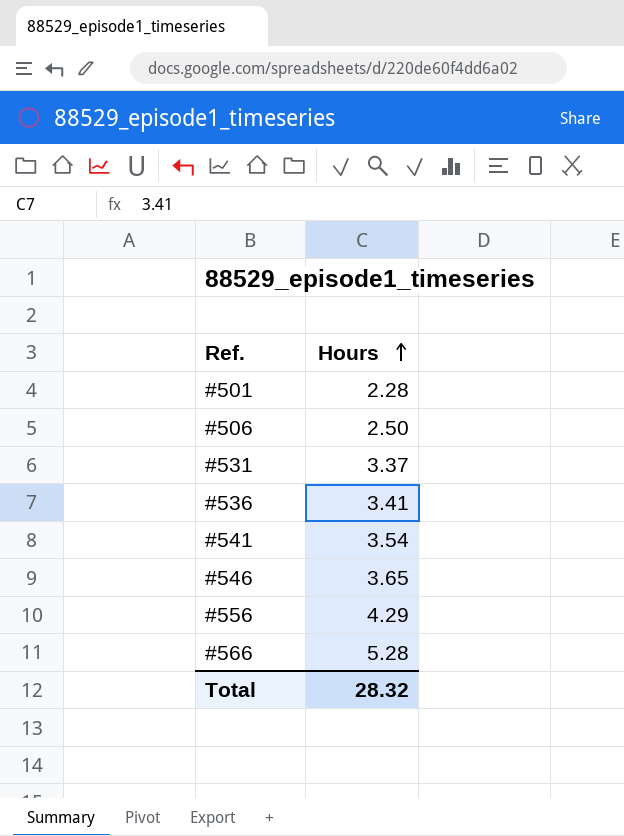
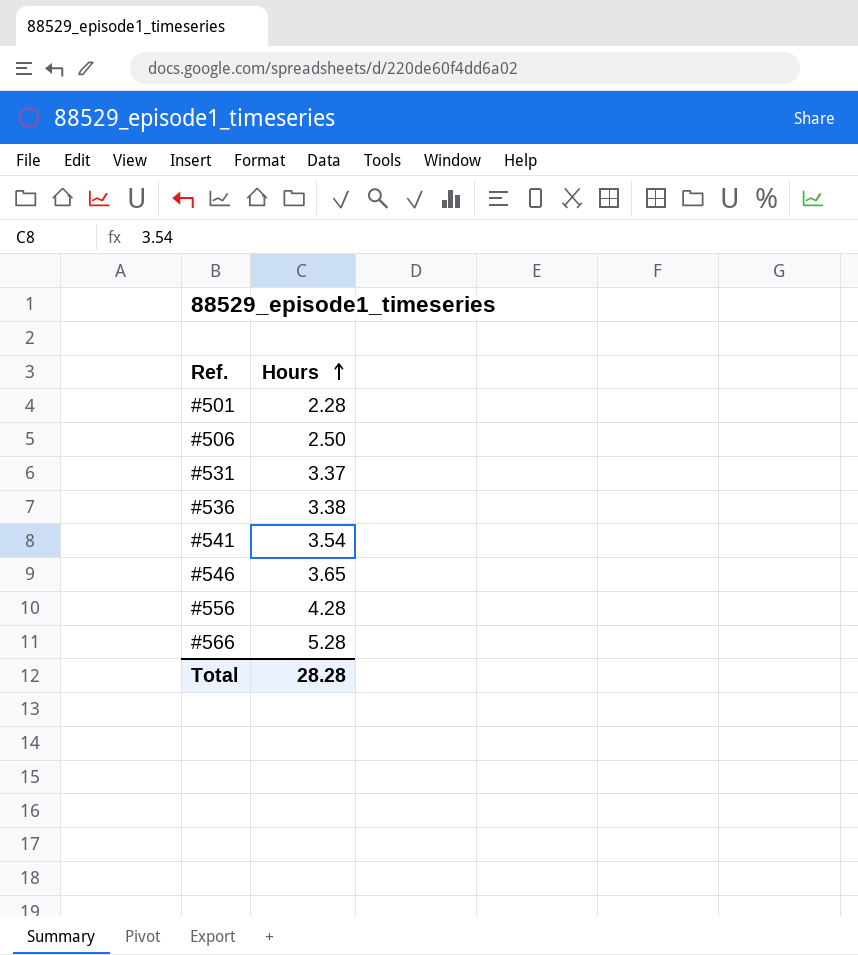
#536 | Hours: 3.41 -> 3.38
#556 | Hours: 4.29 -> 4.28
Total | Hours: 28.32 -> 28.28

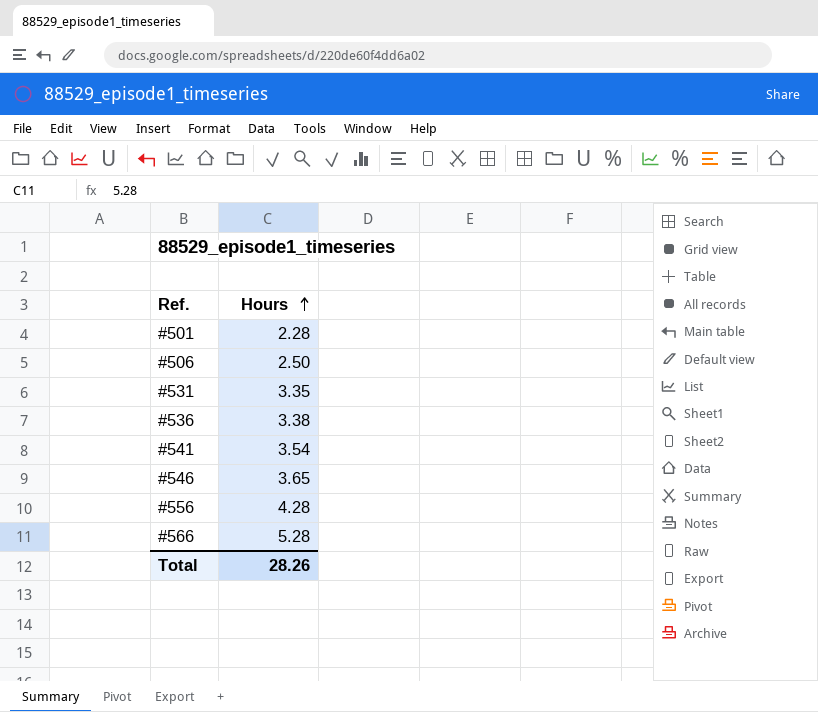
#531 | Hours: 3.37 -> 3.35
Total | Hours: 28.28 -> 28.26

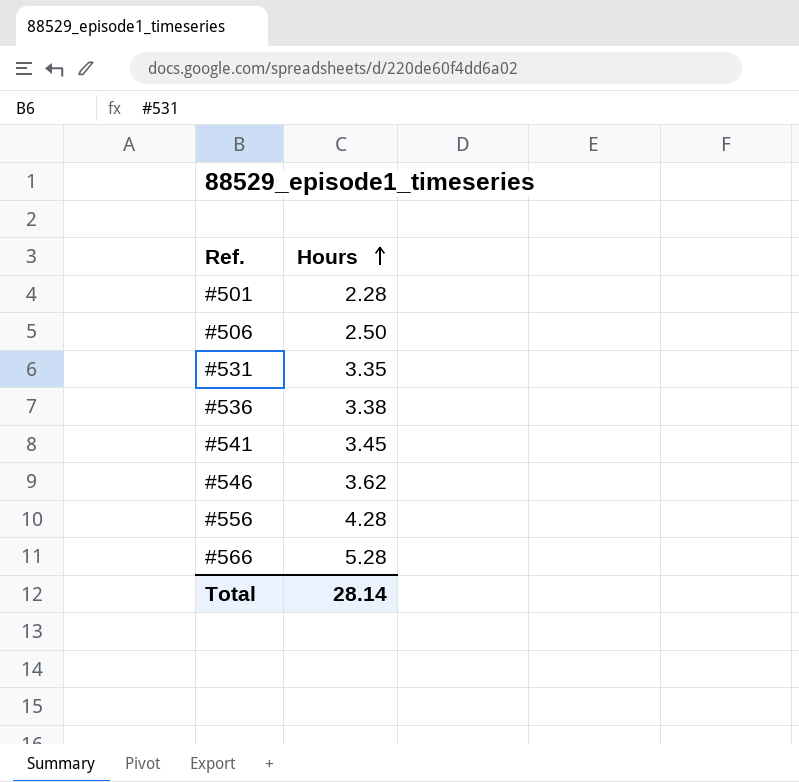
#541 | Hours: 3.54 -> 3.45
#546 | Hours: 3.65 -> 3.62
Total | Hours: 28.26 -> 28.14

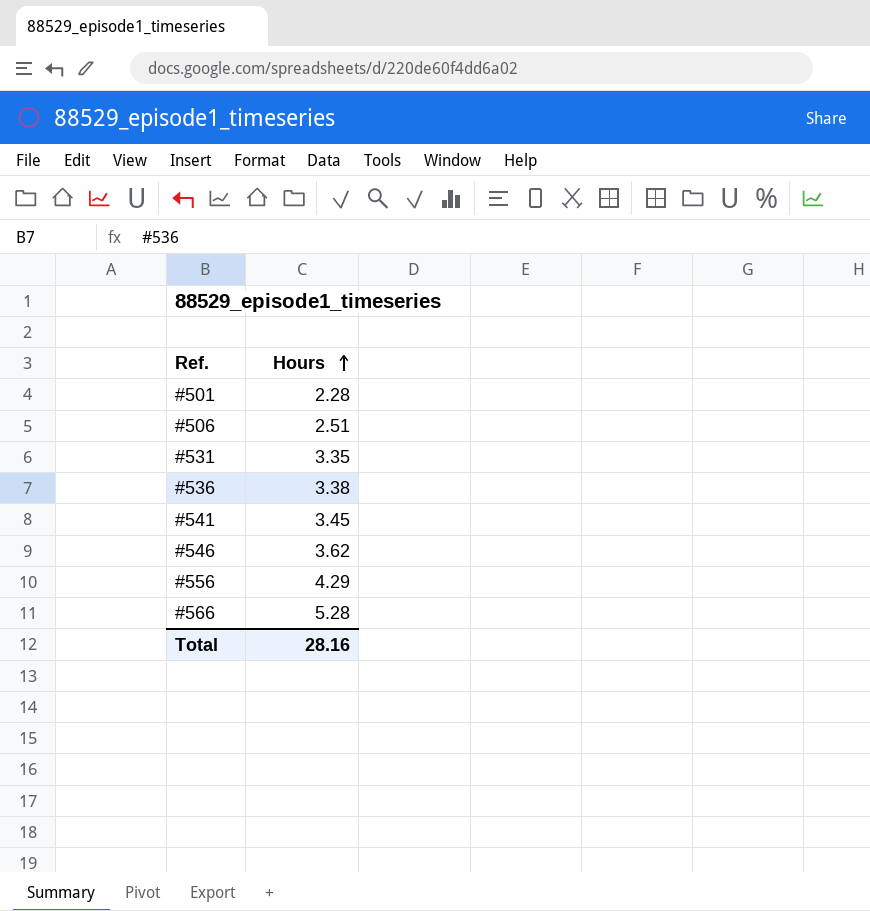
#506 | Hours: 2.50 -> 2.51
#556 | Hours: 4.28 -> 4.29
Total | Hours: 28.14 -> 28.16

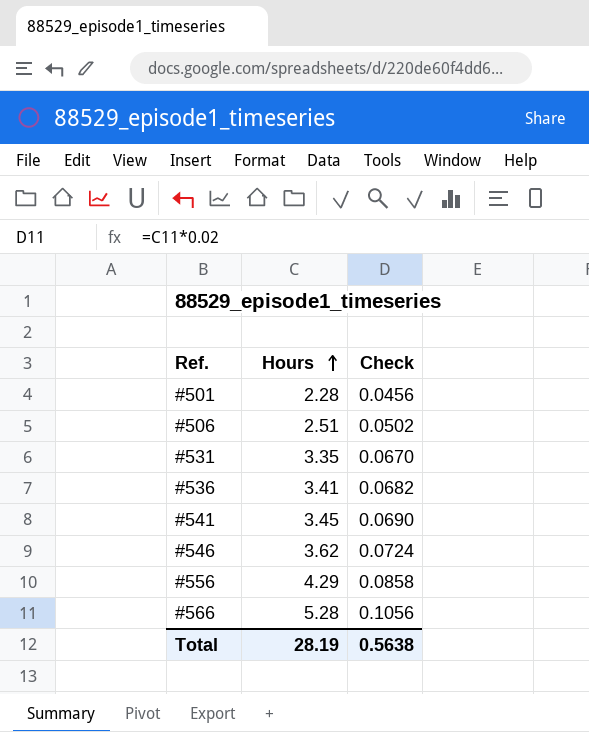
column Check | formula: none -> [Hours] * 0.02
#536 | Hours: 3.38 -> 3.41
Total | Hours: 28.16 -> 28.19

